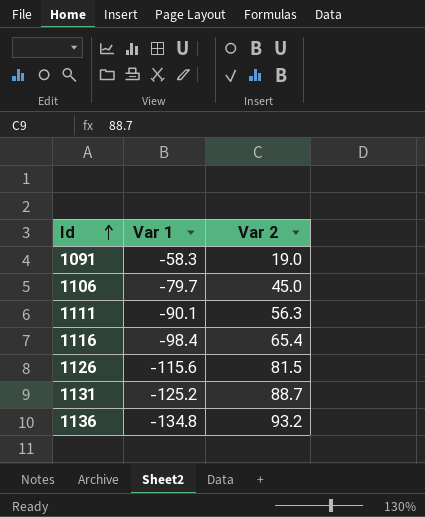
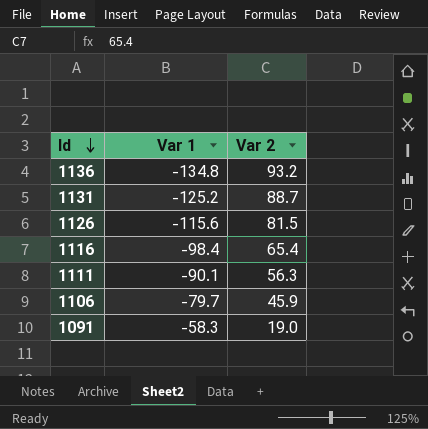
row order: Id ascending -> Id descending
1106 | Var 2: 45.0 -> 45.9

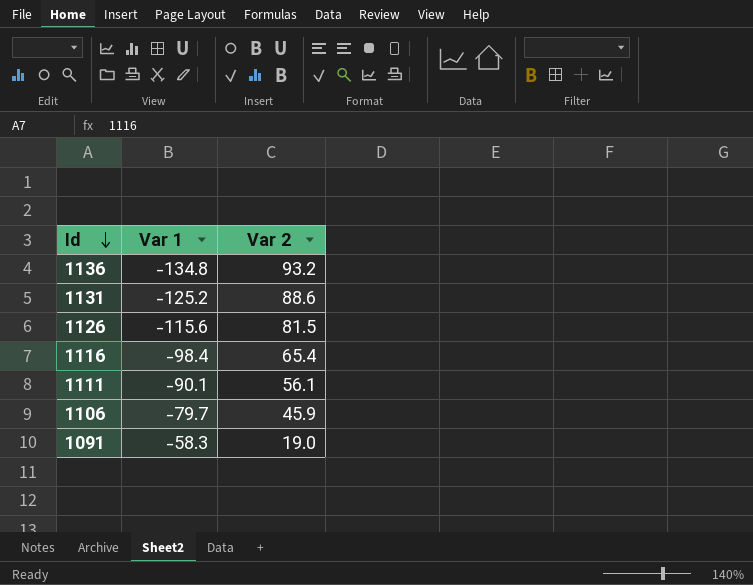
1131 | Var 2: 88.7 -> 88.6
1111 | Var 2: 56.3 -> 56.1

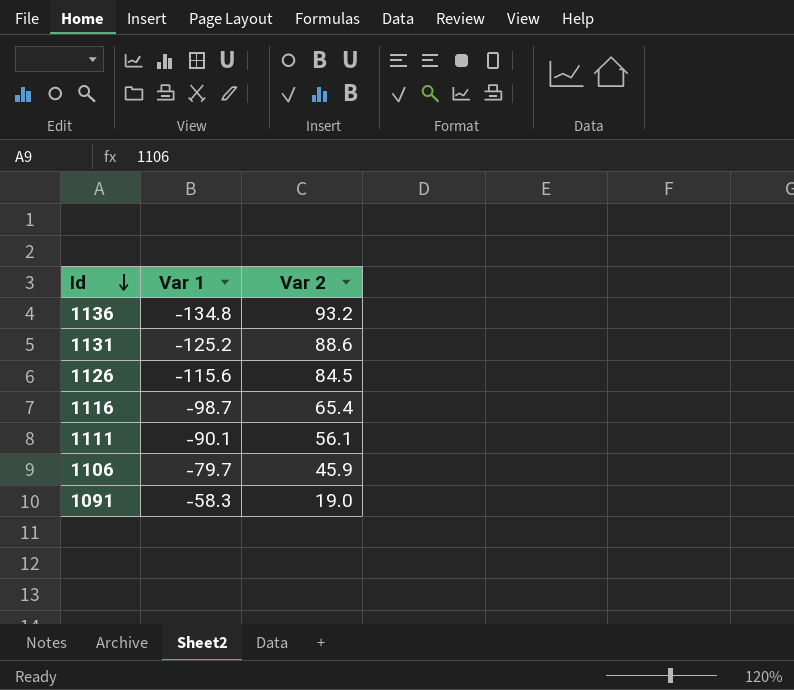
1126 | Var 2: 81.5 -> 84.5
1116 | Var 1: -98.4 -> -98.7

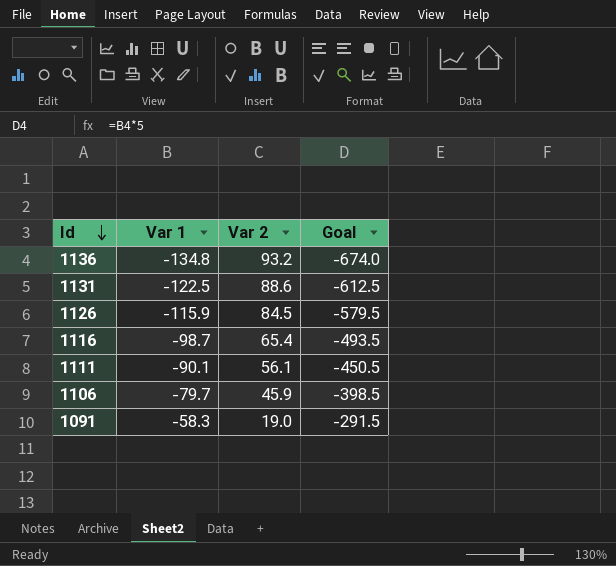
column Goal | formula: none -> [Var 1] * 5
1131 | Var 1: -125.2 -> -122.5
1126 | Var 1: -115.6 -> -115.9

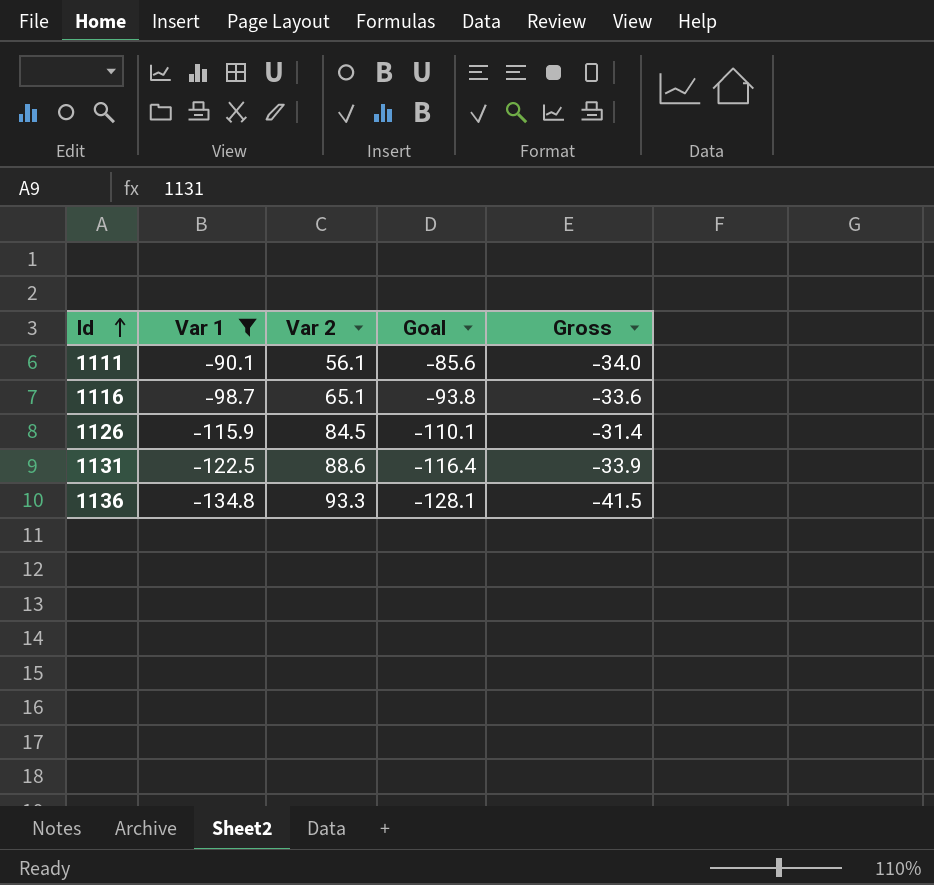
filter: none -> Var 1 <= -90.1
row order: Id descending -> Id ascending
column Goal | formula: [Var 1] * 5 -> [Var 1] * 0.95
column Gross | formula: none -> [Var 1] + [Var 2]
1116 | Var 2: 65.4 -> 65.1
1136 | Var 2: 93.2 -> 93.3

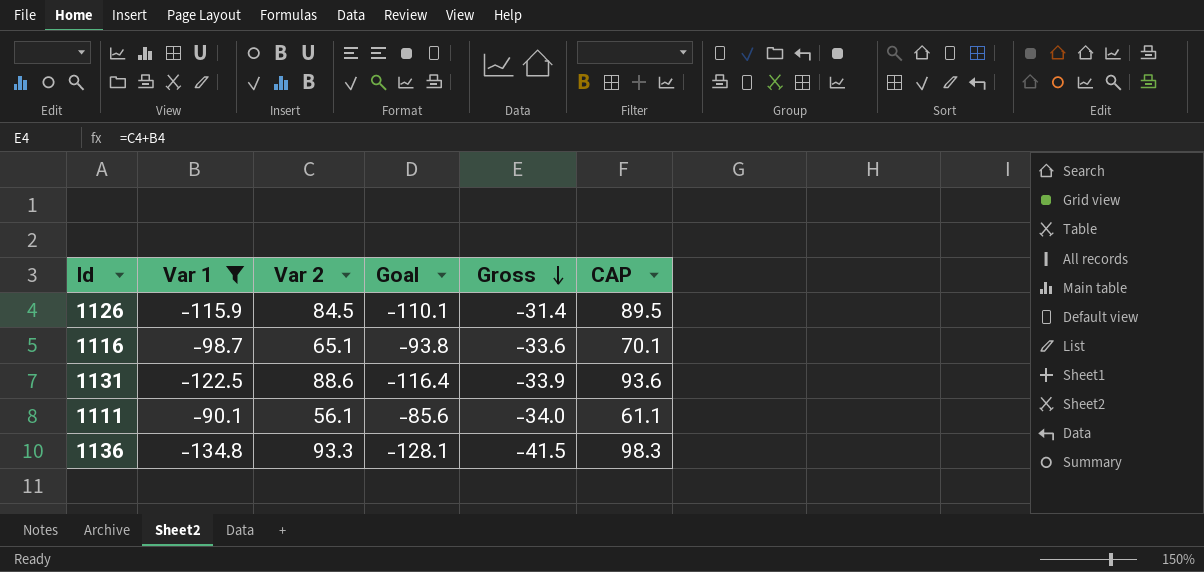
row order: Id ascending -> Gross descending
column CAP | formula: none -> [Var 2] + 5

